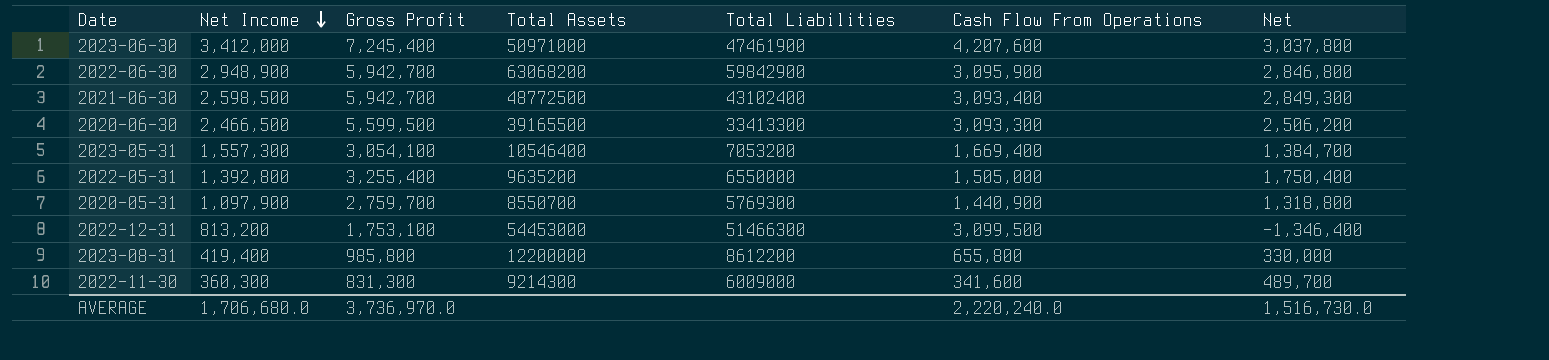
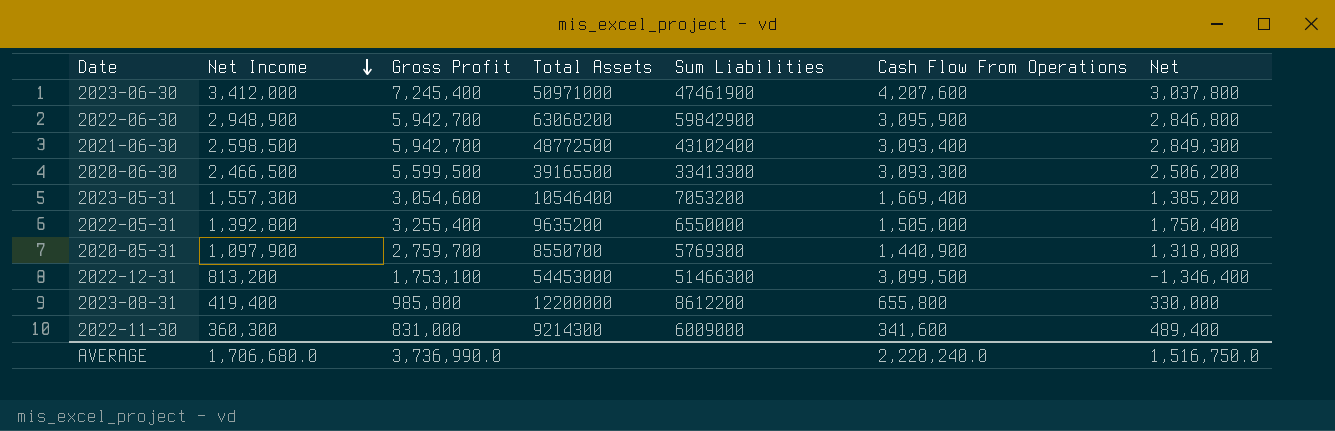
column name: Total Liabilities -> Sum Liabilities
2023-05-31 | Gross Profit: 3,054,100 -> 3,054,600
2023-05-31 | Net: 1,384,700 -> 1,385,200
2022-11-30 | Gross Profit: 831,300 -> 831,000
2022-11-30 | Net: 489,700 -> 489,400
AVERAGE | Gross Profit: 3,736,970.0 -> 3,736,990.0
AVERAGE | Net: 1,516,730.0 -> 1,516,750.0

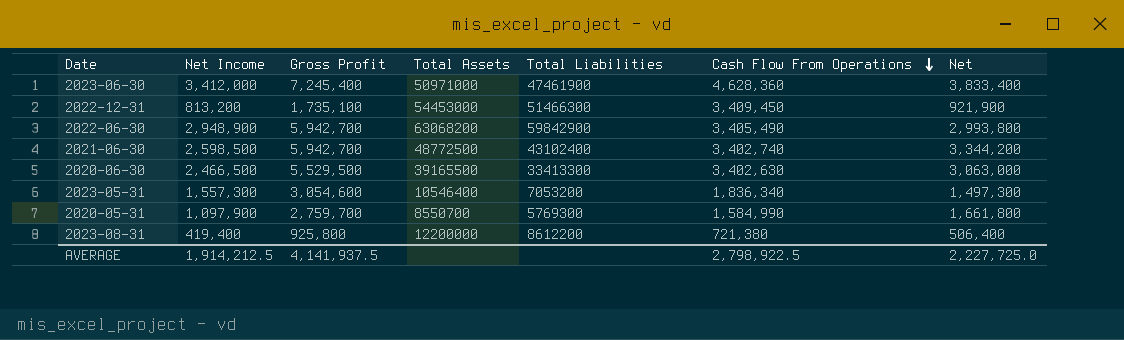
row order: Net Income descending -> Cash Flow From Operations descending
column name: Sum Liabilities -> Total Liabilities
column Net | formula: [Gross Profit] - [Cash Flow From Operations] -> [Gross Profit] - [Net Income]
row 2022-05-31: 1,392,800 | 3,255,400 | 9635200 | 6550000 | 1,505,000 | 1,750,400 -> none
row 2022-11-30: 360,300 | 831,000 | 9214300 | 6009000 | 341,600 | 489,400 -> none
2023-06-30 | Cash Flow From Operations: 4,207,600 -> 4,628,360
2022-12-31 | Gross Profit: 1,753,100 -> 1,735,100
2022-12-31 | Cash Flow From Operations: 3,099,500 -> 3,409,450
2022-06-30 | Cash Flow From Operations: 3,095,900 -> 3,405,490
2021-06-30 | Cash Flow From Operations: 3,093,400 -> 3,402,740
2020-06-30 | Gross Profit: 5,599,500 -> 5,529,500
2020-06-30 | Cash Flow From Operations: 3,093,300 -> 3,402,630
2023-05-31 | Cash Flow From Operations: 1,669,400 -> 1,836,340
2020-05-31 | Cash Flow From Operations: 1,440,900 -> 1,584,990
2023-08-31 | Gross Profit: 985,800 -> 925,800
2023-08-31 | Cash Flow From Operations: 655,800 -> 721,380
AVERAGE | Net Income: 1,706,680.0 -> 1,914,212.5
AVERAGE | Gross Profit: 3,736,990.0 -> 4,141,937.5
AVERAGE | Cash Flow From Operations: 2,220,240.0 -> 2,798,922.5
AVERAGE | Net: 1,516,750.0 -> 2,227,725.0

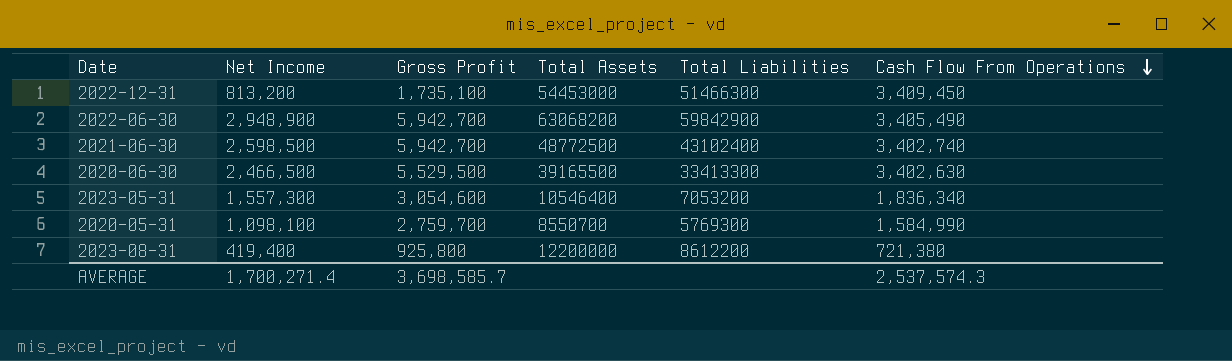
column Net | formula: [Gross Profit] - [Net Income] -> none
row 2023-06-30: 3,412,000 | 7,245,400 | 50971000 | 47461900 | 4,628,360 | 3,833,400 -> none
2020-05-31 | Net Income: 1,097,900 -> 1,098,100
AVERAGE | Net Income: 1,914,212.5 -> 1,700,271.4
AVERAGE | Gross Profit: 4,141,937.5 -> 3,698,585.7
AVERAGE | Cash Flow From Operations: 2,798,922.5 -> 2,537,574.3

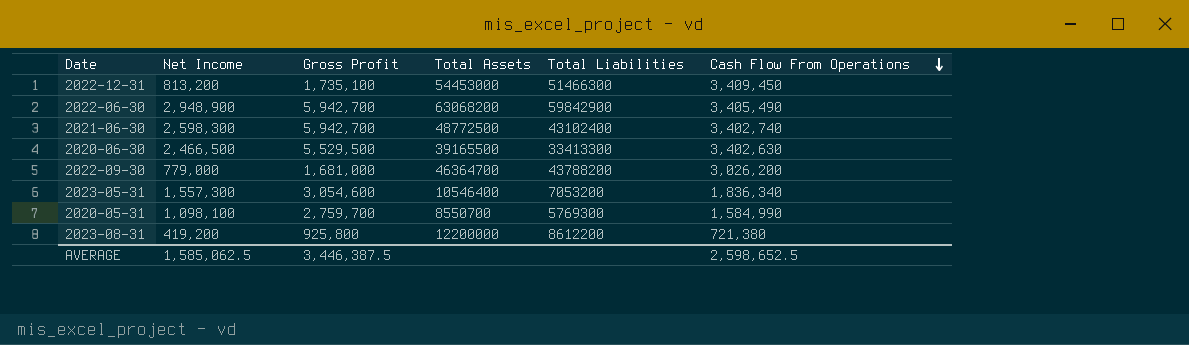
2021-06-30 | Net Income: 2,598,500 -> 2,598,300
row 2022-09-30: none -> 779,000 | 1,681,000 | 46364700 | 43788200 | 3,026,200
2023-08-31 | Net Income: 419,400 -> 419,200
AVERAGE | Net Income: 1,700,271.4 -> 1,585,062.5
AVERAGE | Gross Profit: 3,698,585.7 -> 3,446,387.5
AVERAGE | Cash Flow From Operations: 2,537,574.3 -> 2,598,652.5

